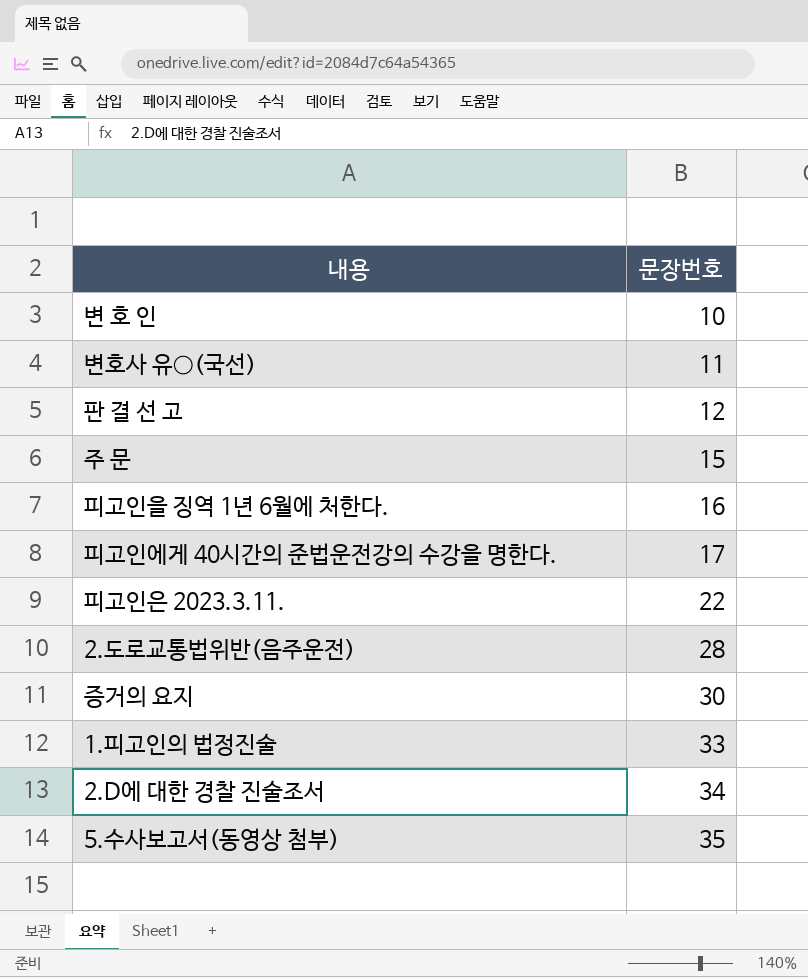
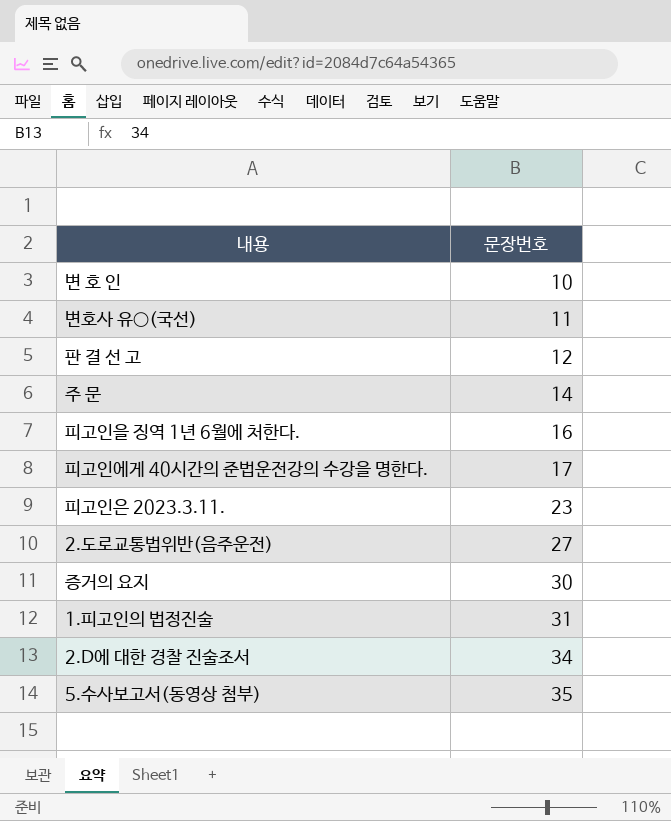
주 문 | 문장번호: 15 -> 14
피고인은 2023.3.11. | 문장번호: 22 -> 23
2.도로교통법위반(음주운전) | 문장번호: 28 -> 27
1.피고인의 법정진술 | 문장번호: 33 -> 31

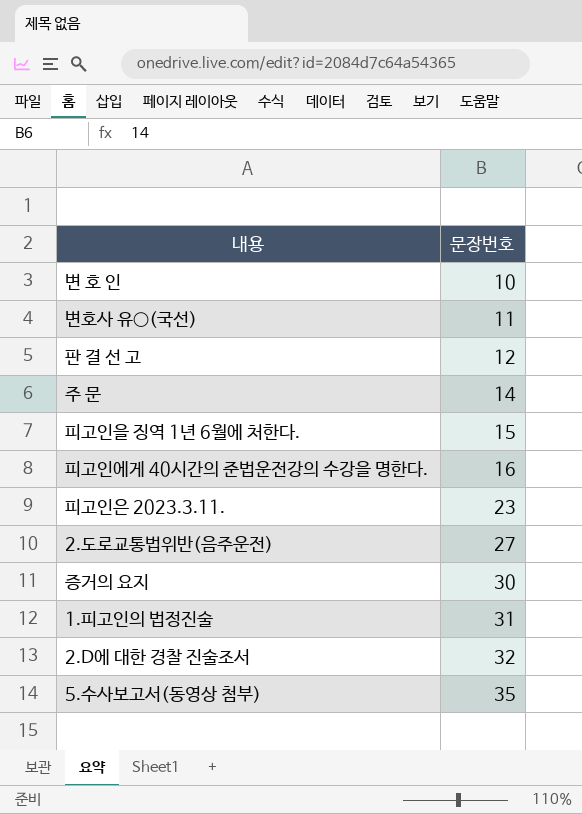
피고인을 징역 1년 6월에 처한다. | 문장번호: 16 -> 15
피고인에게 40시간의 준법운전강의 수강을 명한다. | 문장번호: 17 -> 16
2.D에 대한 경찰 진술조서 | 문장번호: 34 -> 32

